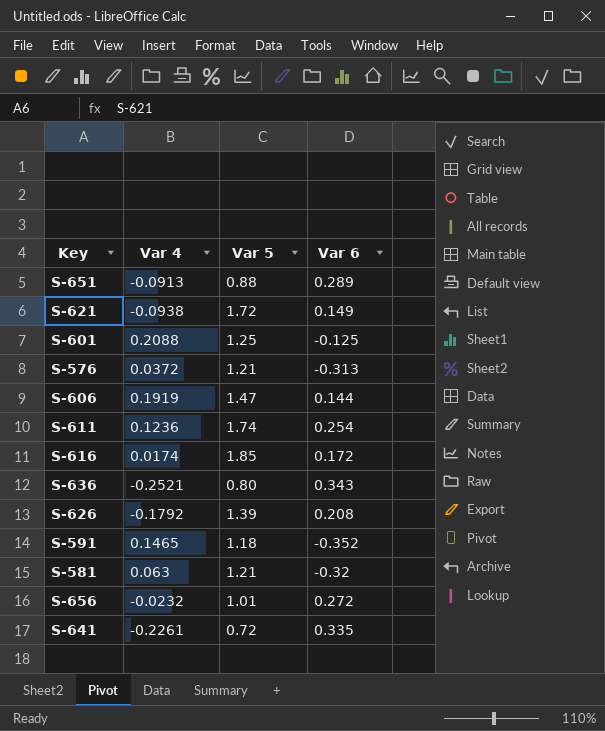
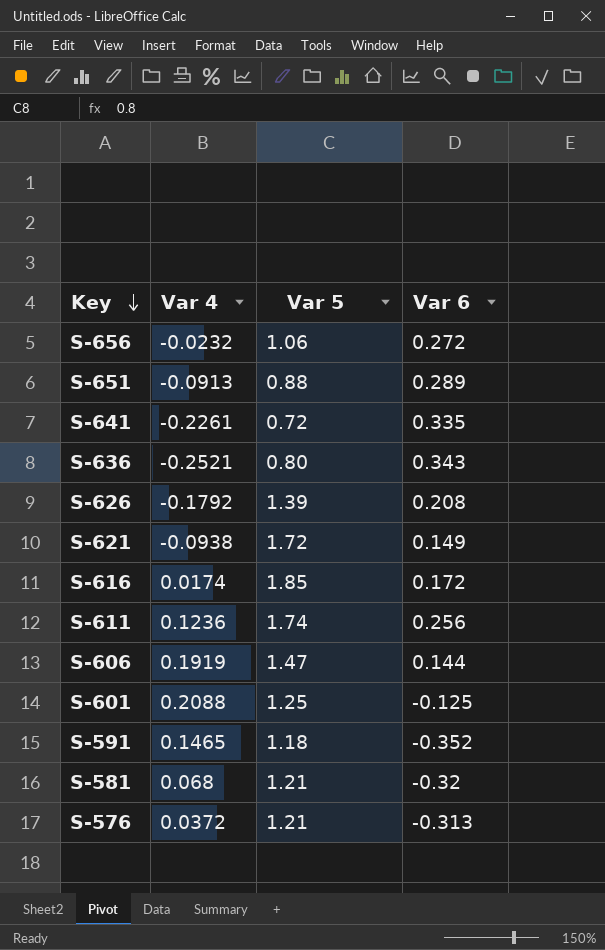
row order: none -> Key descending
S-656 | Var 5: 1.01 -> 1.06
S-611 | Var 6: 0.254 -> 0.256
S-581 | Var 4: 0.063 -> 0.068

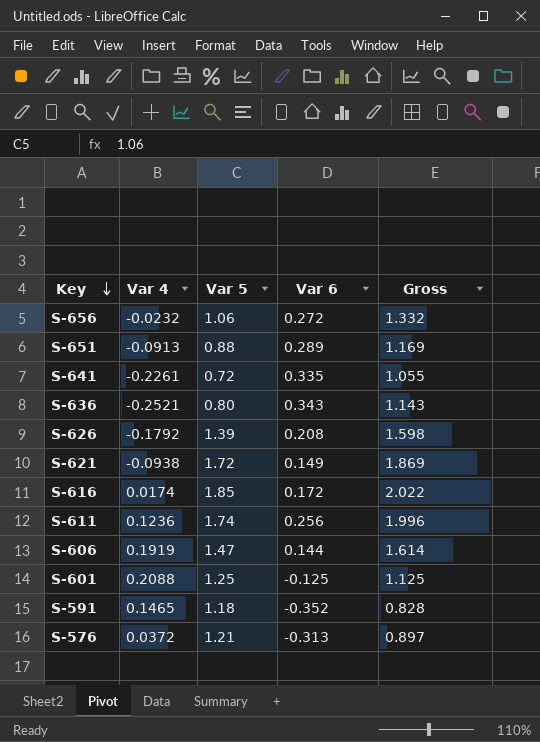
column Gross | formula: none -> [Var 5] + [Var 6]
row S-581: 0.068 | 1.21 | -0.32 -> none

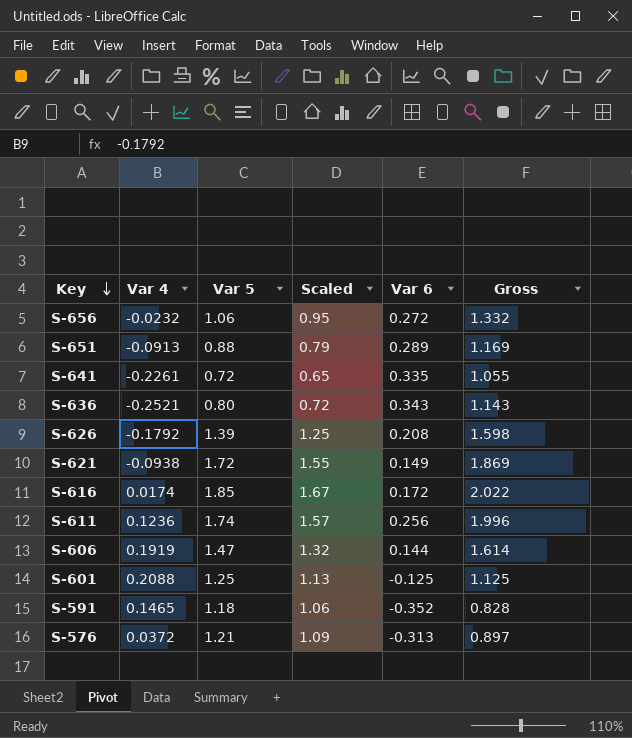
column Scaled | formula: none -> [Var 5] * 0.9

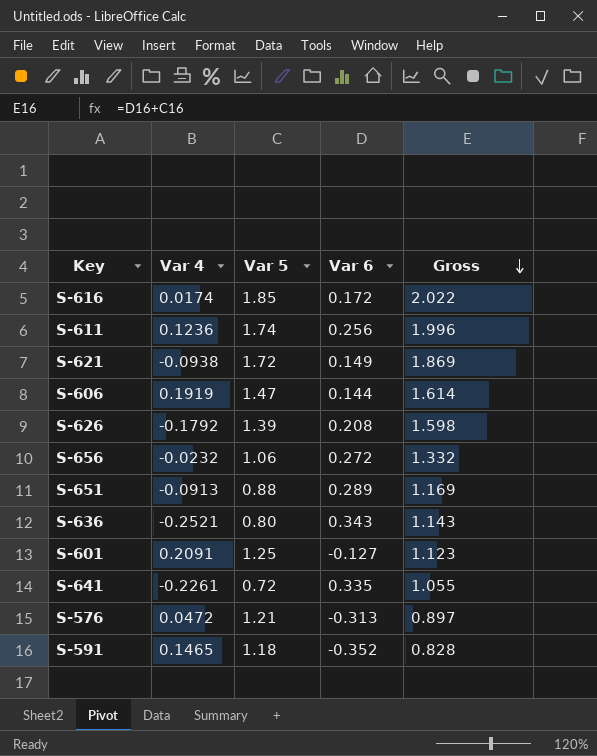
row order: Key descending -> Gross descending
column Scaled | formula: [Var 5] * 0.9 -> none
S-601 | Var 4: 0.2088 -> 0.2091
S-601 | Var 6: -0.125 -> -0.127
S-601 | Gross: 1.125 -> 1.123
S-576 | Var 4: 0.0372 -> 0.0472

